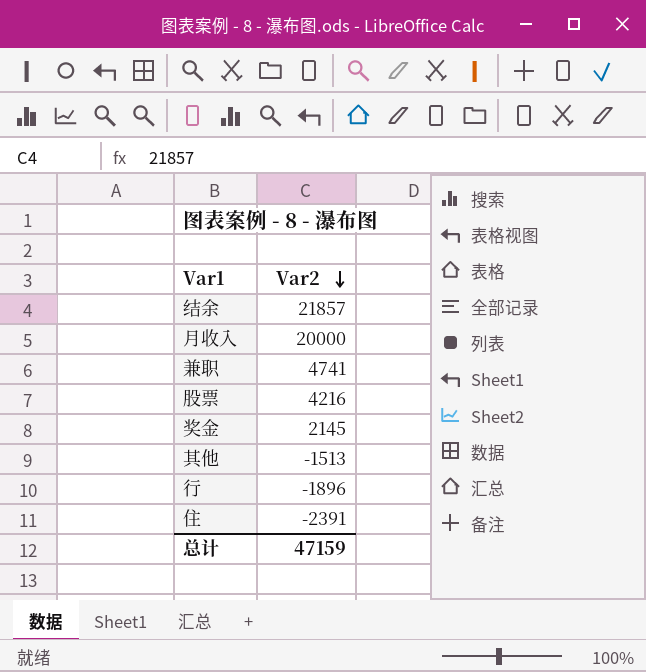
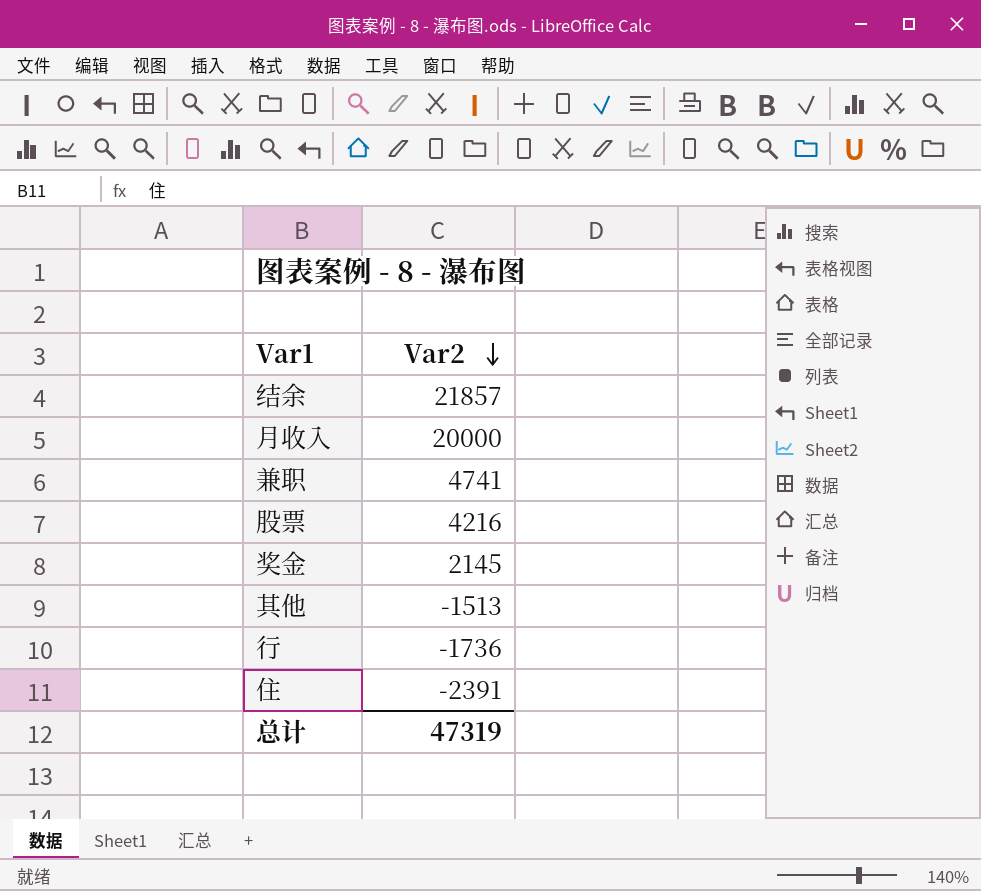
行 | Var2: -1896 -> -1736
总计 | Var2: 47159 -> 47319

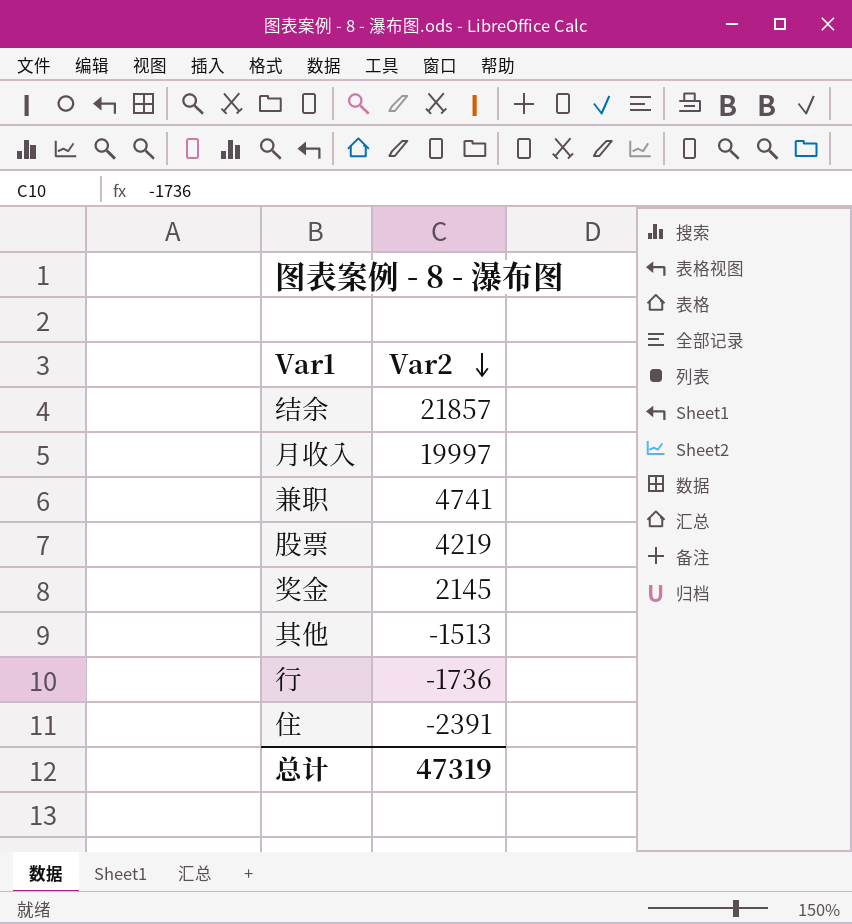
月收入 | Var2: 20000 -> 19997
股票 | Var2: 4216 -> 4219

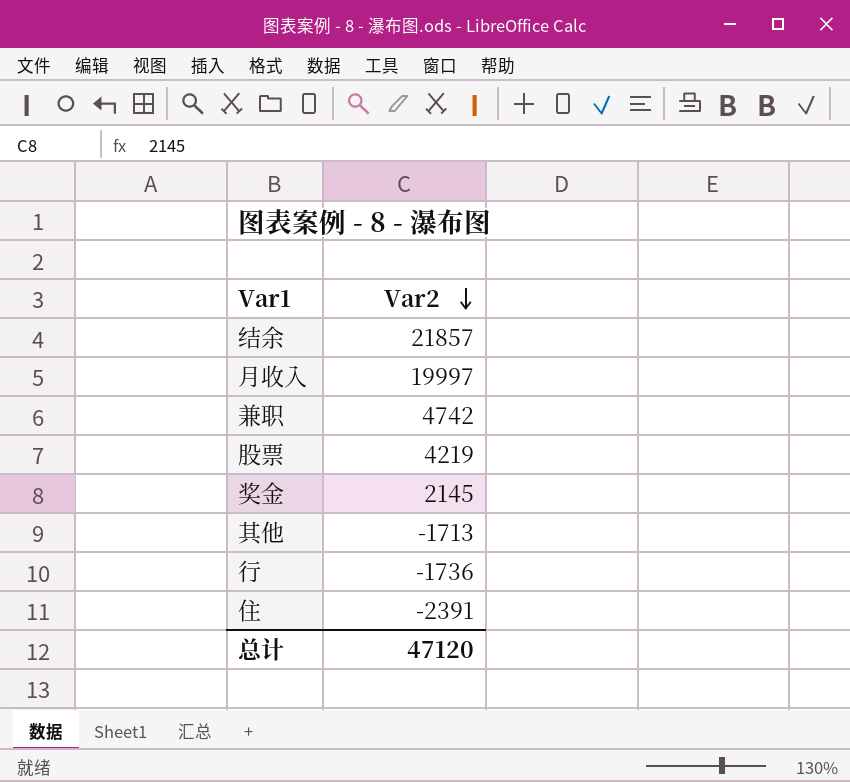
兼职 | Var2: 4741 -> 4742
其他 | Var2: -1513 -> -1713
总计 | Var2: 47319 -> 47120

